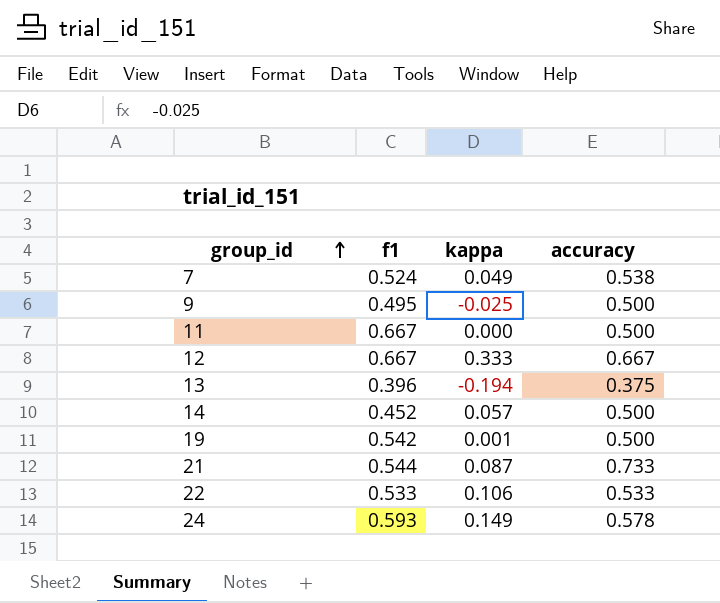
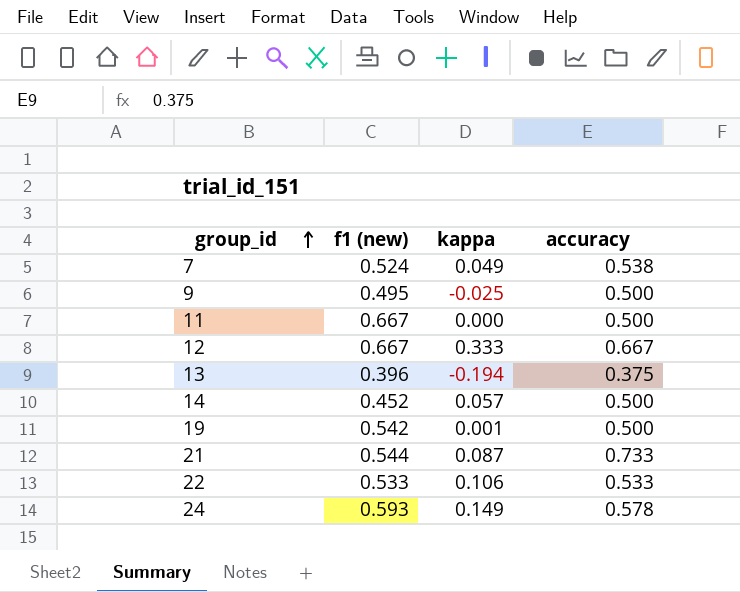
column name: f1 -> f1 (new)

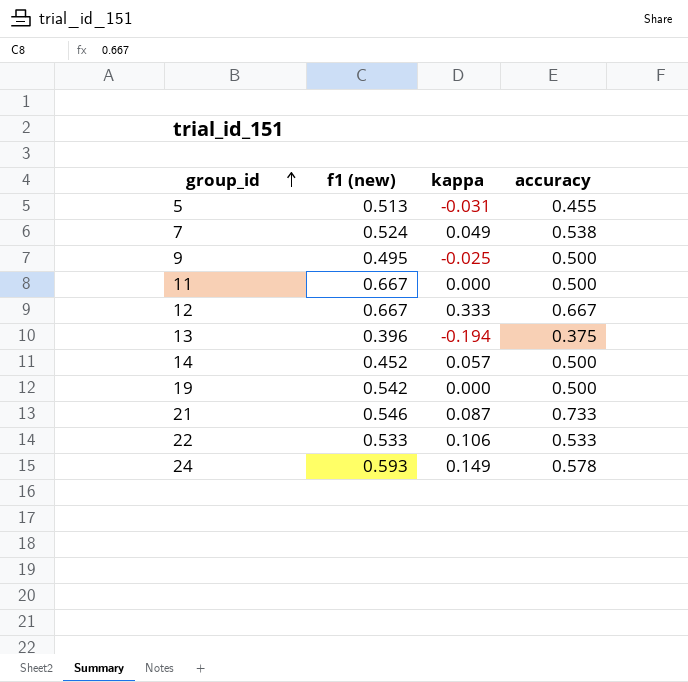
row 5: none -> 0.513 | -0.031 | 0.455
19 | kappa: 0.001 -> 0.000
21 | f1 (new): 0.544 -> 0.546

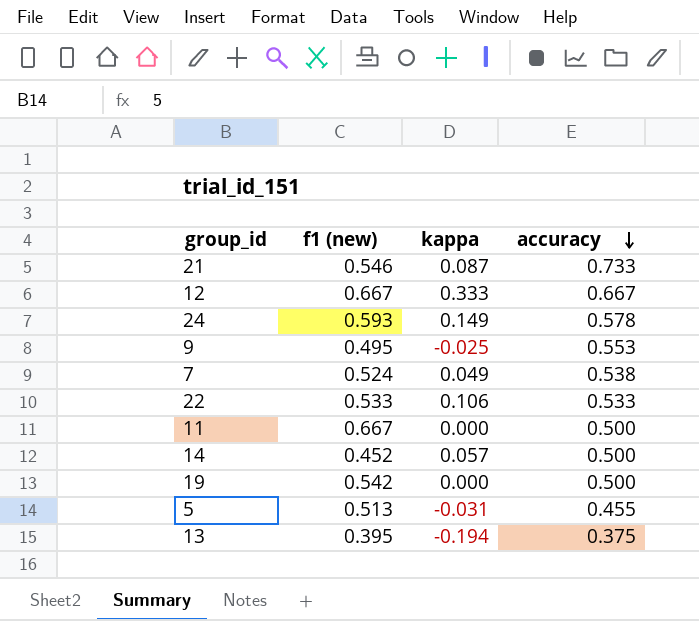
row order: group_id ascending -> accuracy descending
9 | accuracy: 0.500 -> 0.553
13 | f1 (new): 0.396 -> 0.395

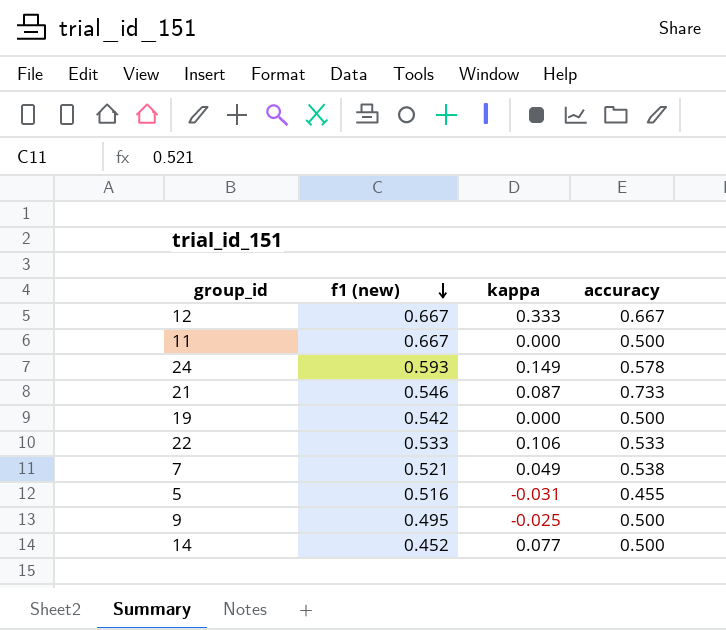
row order: accuracy descending -> f1 (new) descending
row 13: 0.395 | -0.194 | 0.375 -> none
7 | f1 (new): 0.524 -> 0.521
5 | f1 (new): 0.513 -> 0.516
9 | accuracy: 0.553 -> 0.500
14 | kappa: 0.057 -> 0.077

